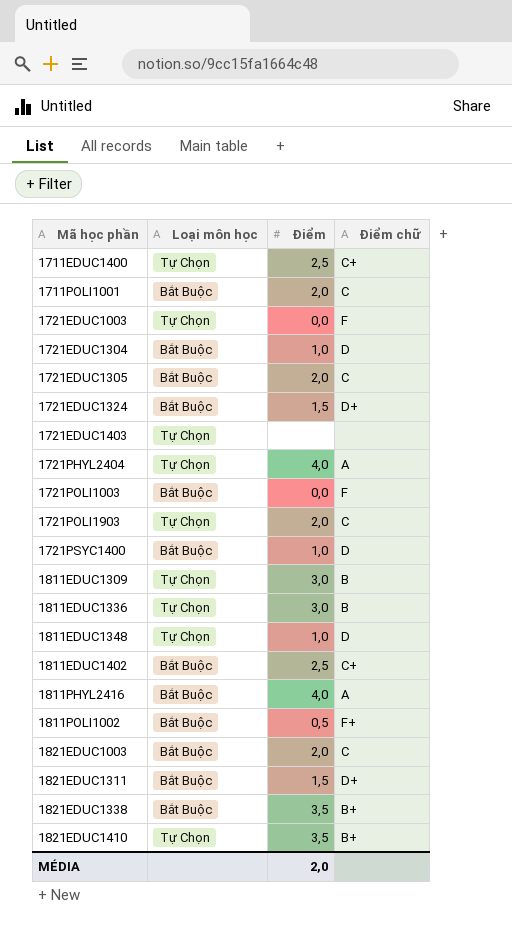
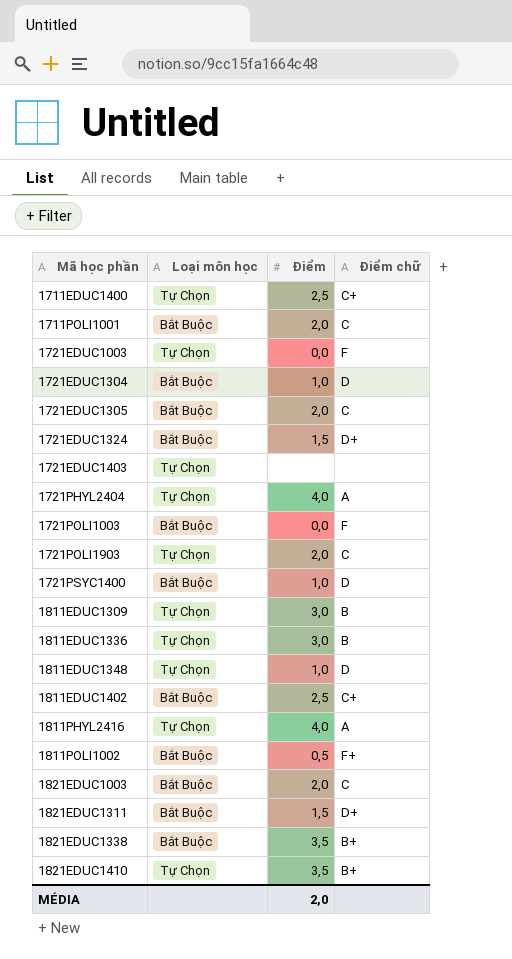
1811PHYL2416 | Loại môn học: Bắt Buộc -> Tự Chọn

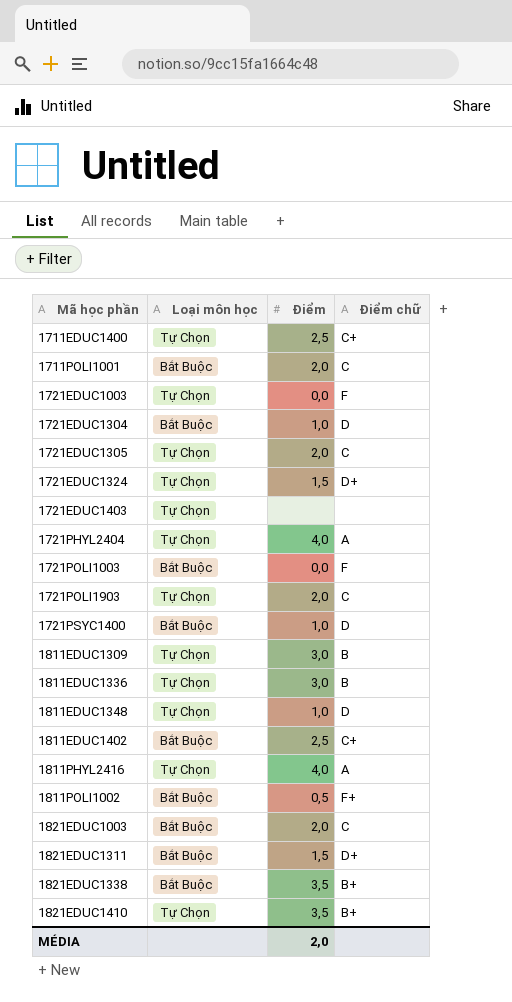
1721EDUC1305 | Loại môn học: Bắt Buộc -> Tự Chọn
1721EDUC1324 | Loại môn học: Bắt Buộc -> Tự Chọn

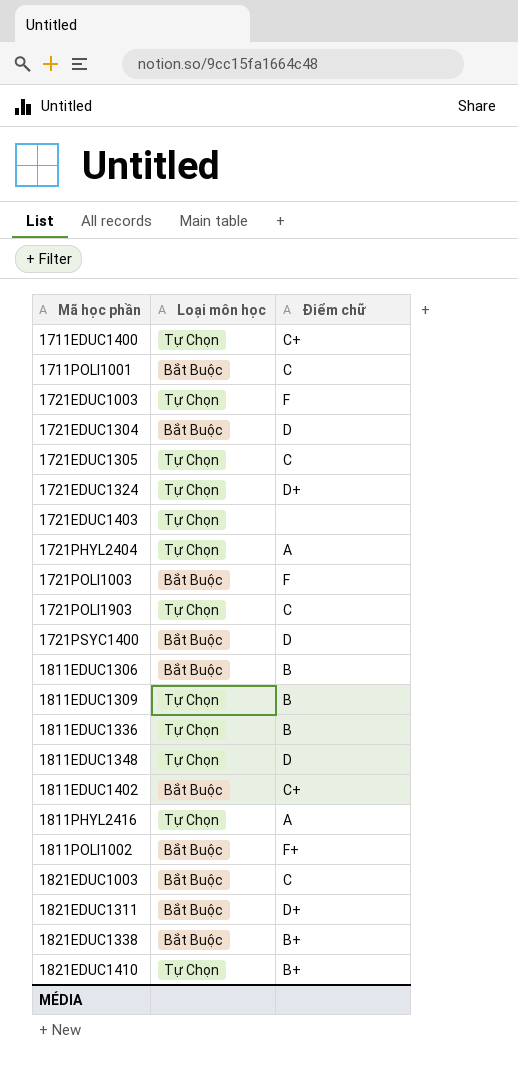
column Điểm | position: 3 -> none
row 1811EDUC1306: none -> Bắt Buộc | B

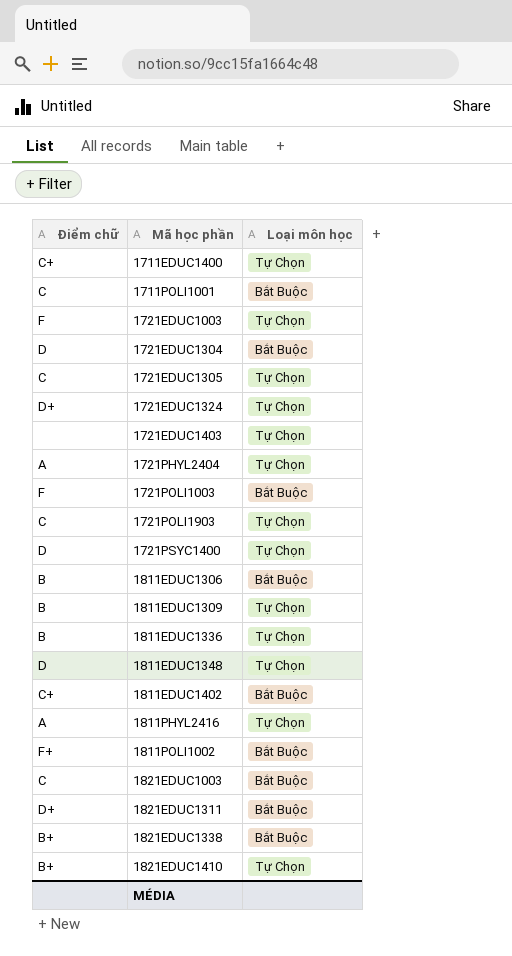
column Điểm chữ | position: 3 -> 1
1721PSYC1400 | Loại môn học: Bắt Buộc -> Tự Chọn

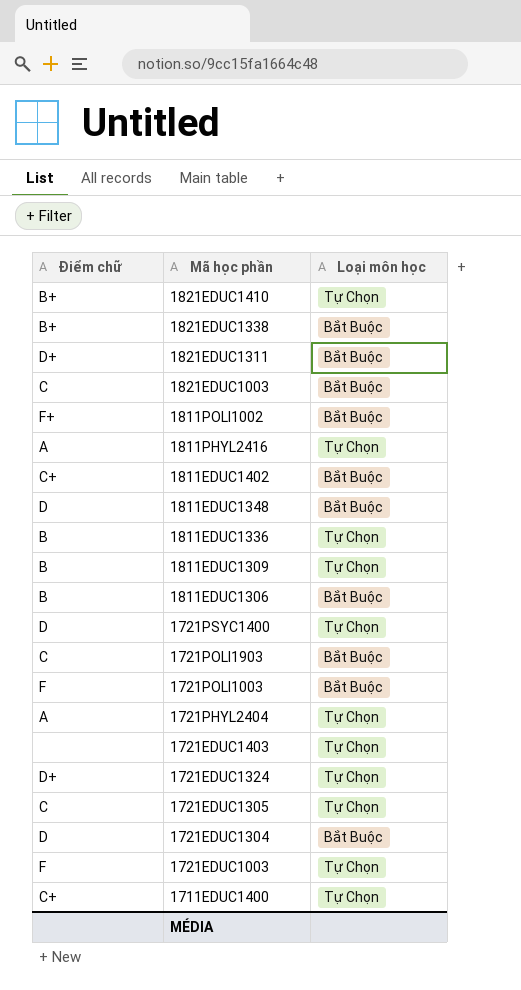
row order: Mã học phần ascending -> Mã học phần descending
row 1711POLI1001: C | Bắt Buộc -> none
1811EDUC1348 | Loại môn học: Tự Chọn -> Bắt Buộc
1721POLI1903 | Loại môn học: Tự Chọn -> Bắt Buộc

